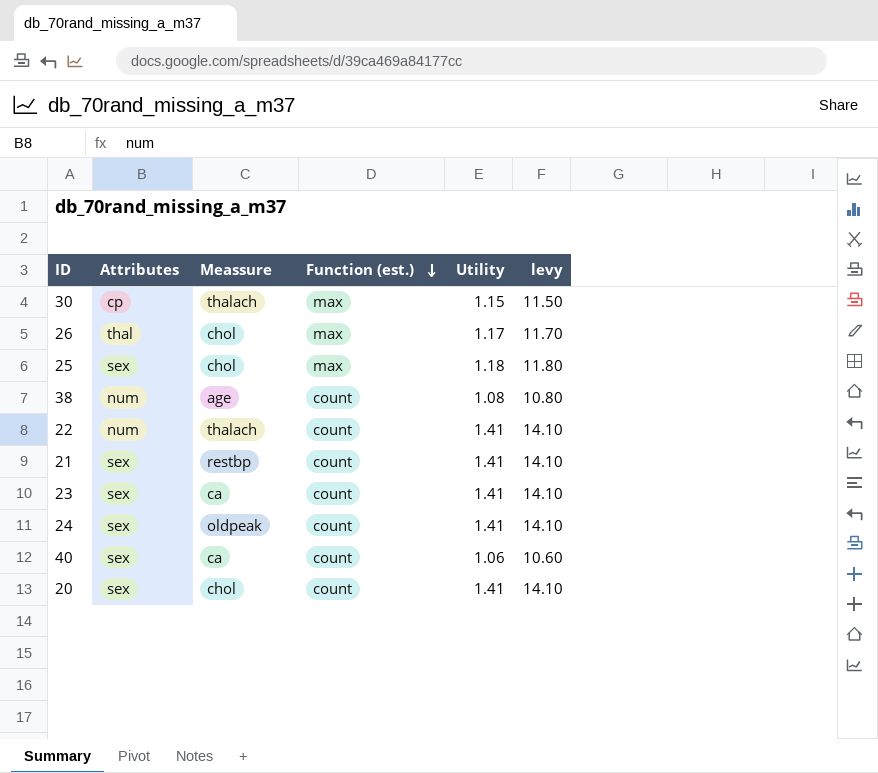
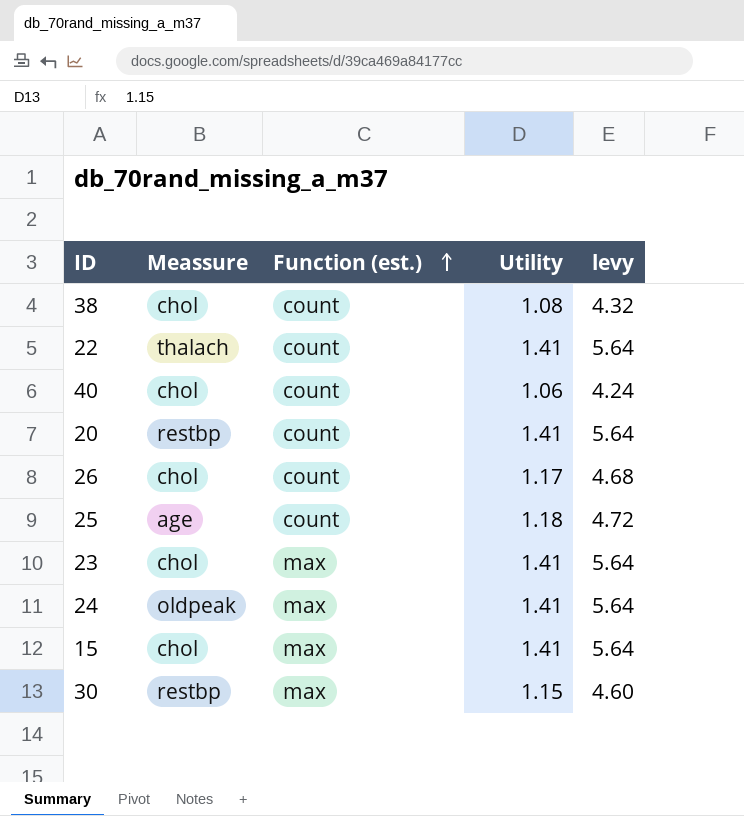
row order: Function (est.) descending -> Function (est.) ascending
column Attributes | position: 2 -> none
column levy | formula: [Utility] * 10 -> [Utility] * 4
row 21: sex | restbp | count | 1.41 | 14.10 -> none
38 | Meassure: age -> chol
40 | Meassure: ca -> chol
20 | Meassure: chol -> restbp
26 | Function (est.): max -> count
25 | Meassure: chol -> age
25 | Function (est.): max -> count
23 | Meassure: ca -> chol
23 | Function (est.): count -> max
24 | Function (est.): count -> max
row 15: none -> chol | max | 1.41 | 5.64
30 | Meassure: thalach -> restbp

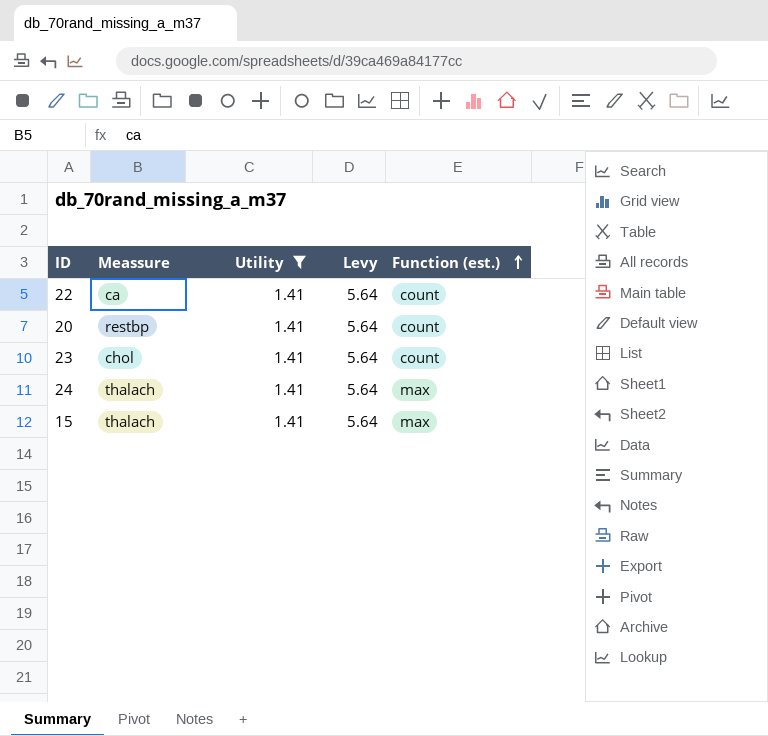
filter: none -> Utility = 1.41
column name: levy -> Levy
column Function (est.) | position: 3 -> 5
22 | Meassure: thalach -> ca
23 | Function (est.): max -> count
24 | Meassure: oldpeak -> thalach
15 | Meassure: chol -> thalach

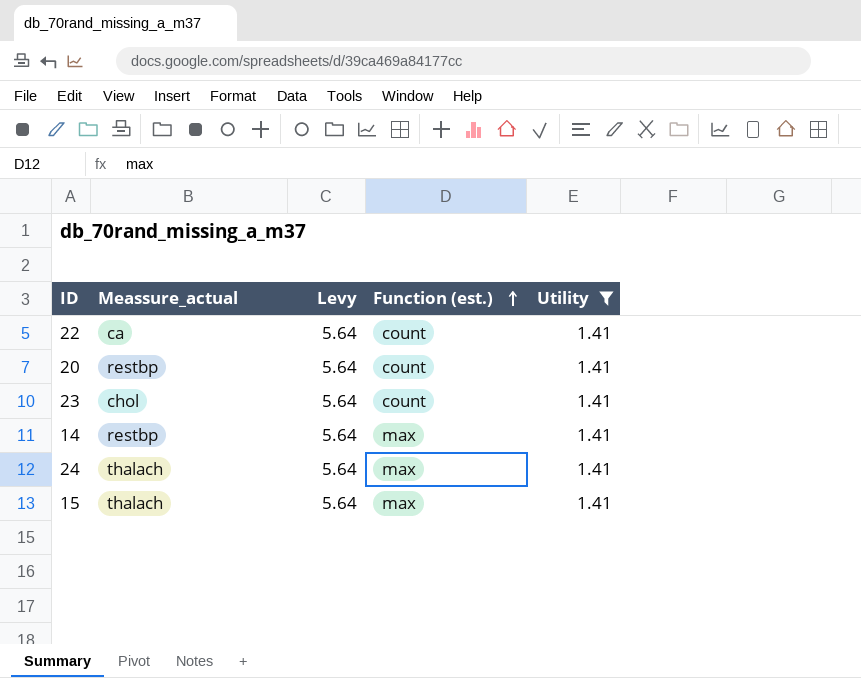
column name: Meassure -> Meassure_actual
column Utility | position: 3 -> 5
row 14: none -> restbp | 5.64 | max | 1.41

